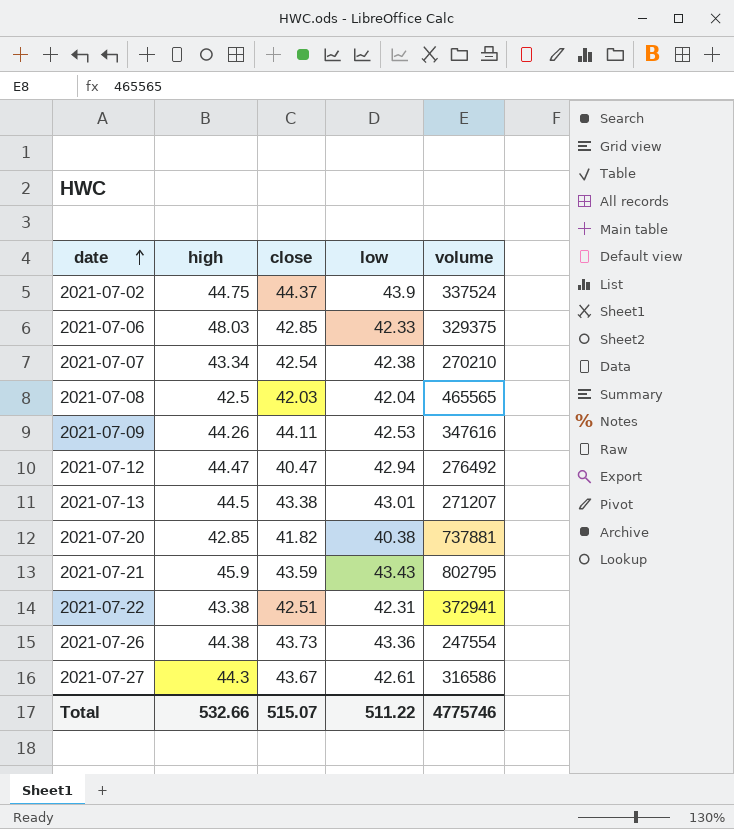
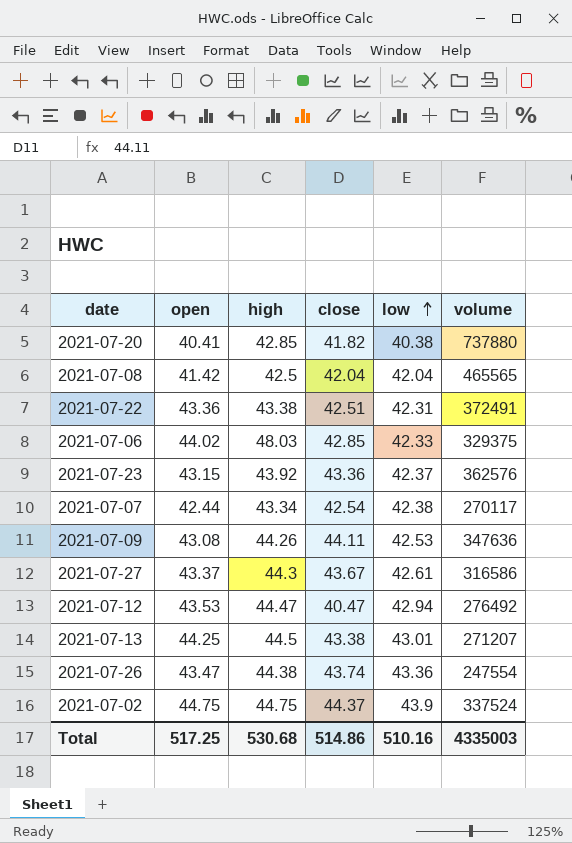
row order: date ascending -> low ascending
column open | position: none -> 2
row 2021-07-21: 45.9 | 43.59 | 43.43 | 802795 -> none
2021-07-20 | volume: 737881 -> 737880
2021-07-08 | close: 42.03 -> 42.04
2021-07-22 | volume: 372941 -> 372491
row 2021-07-23: none -> 43.15 | 43.92 | 43.36 | 42.37 | 362576
2021-07-07 | volume: 270210 -> 270117
2021-07-09 | volume: 347616 -> 347636
2021-07-26 | close: 43.73 -> 43.74
Total | high: 532.66 -> 530.68
Total | close: 515.07 -> 514.86
Total | low: 511.22 -> 510.16
Total | volume: 4775746 -> 4335003

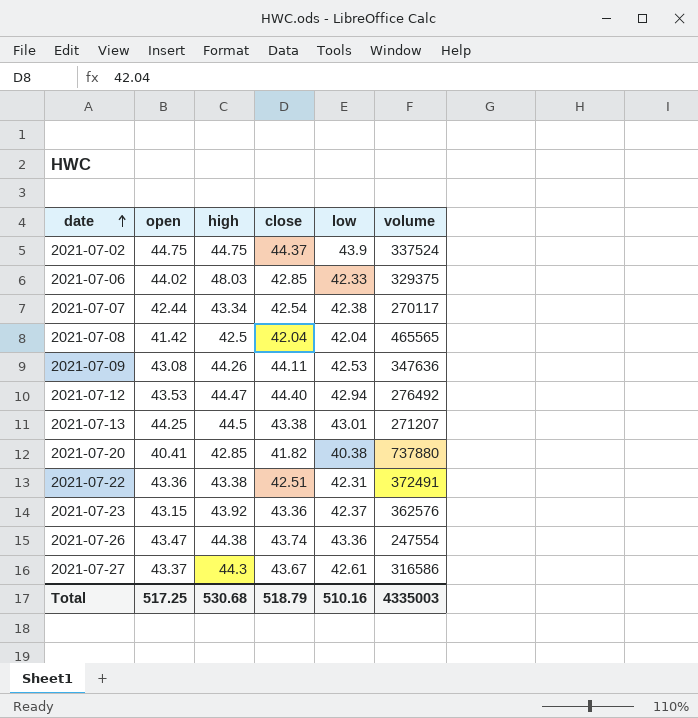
row order: low ascending -> date ascending
2021-07-12 | close: 40.47 -> 44.40
Total | close: 514.86 -> 518.79

